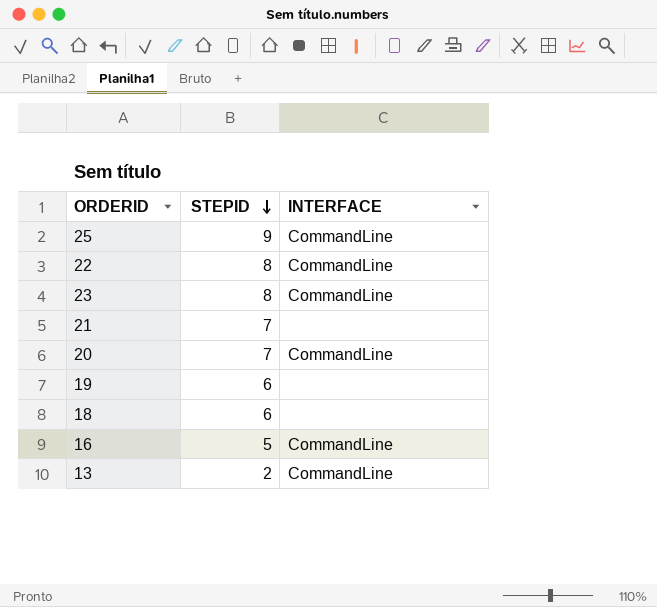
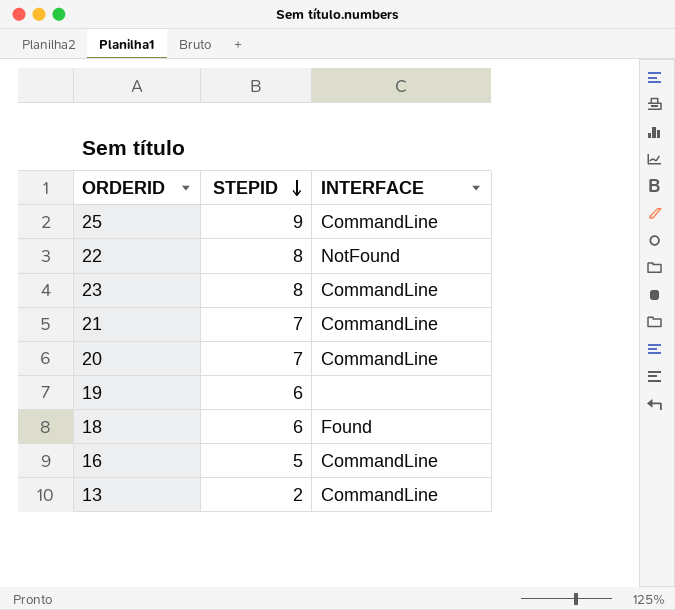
22 | INTERFACE: CommandLine -> NotFound
21 | INTERFACE: none -> CommandLine
18 | INTERFACE: none -> Found

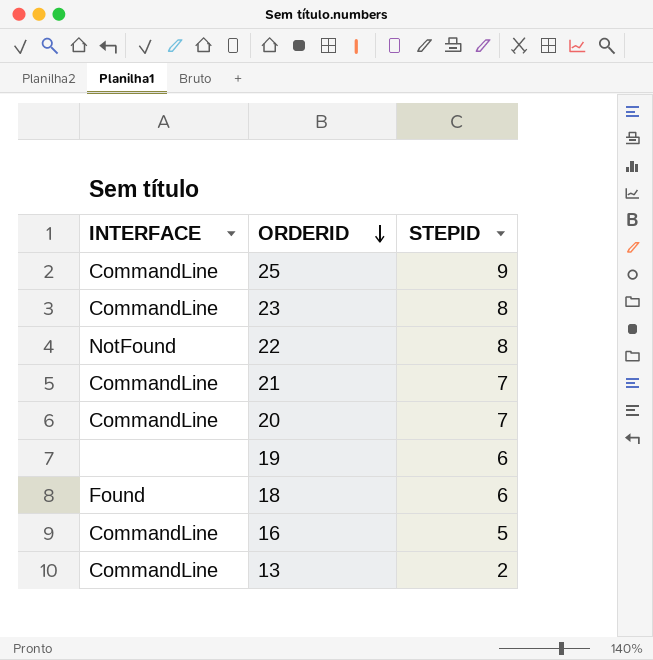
row order: STEPID descending -> ORDERID descending
column INTERFACE | position: 3 -> 1

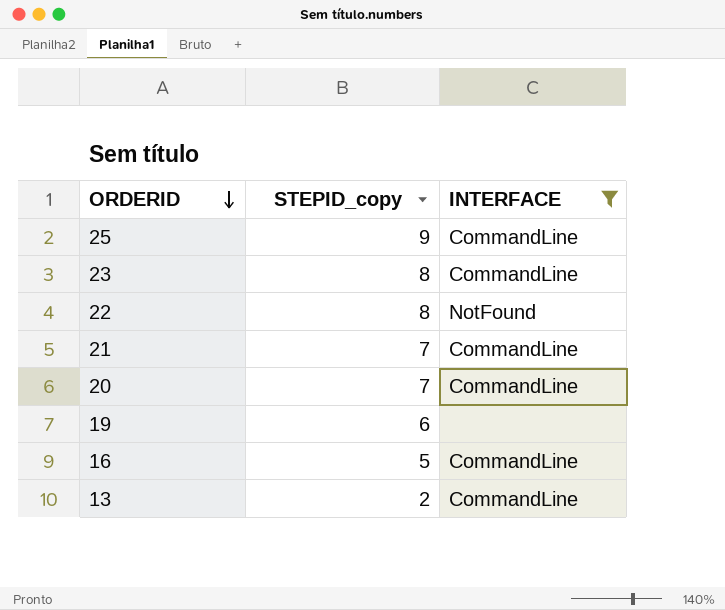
filter: none -> INTERFACE != Found
column name: STEPID -> STEPID_copy
column INTERFACE | position: 1 -> 3

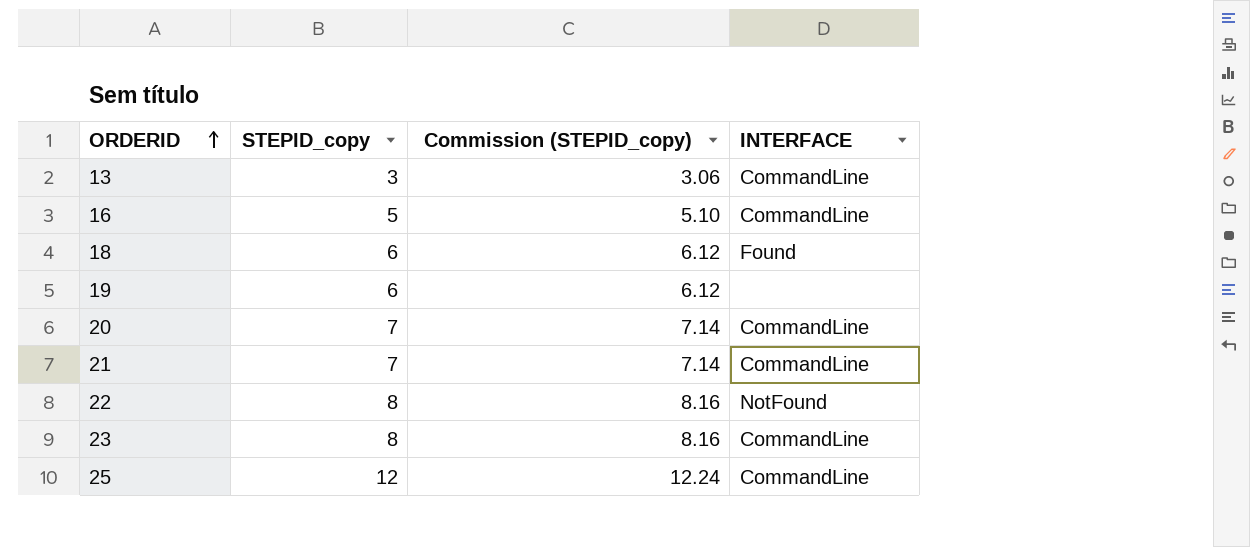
filter: INTERFACE != Found -> none
row order: ORDERID descending -> ORDERID ascending
column Commission (STEPID_copy) | formula: none -> [STEPID_copy] * 1.02
13 | STEPID_copy: 2 -> 3
25 | STEPID_copy: 9 -> 12

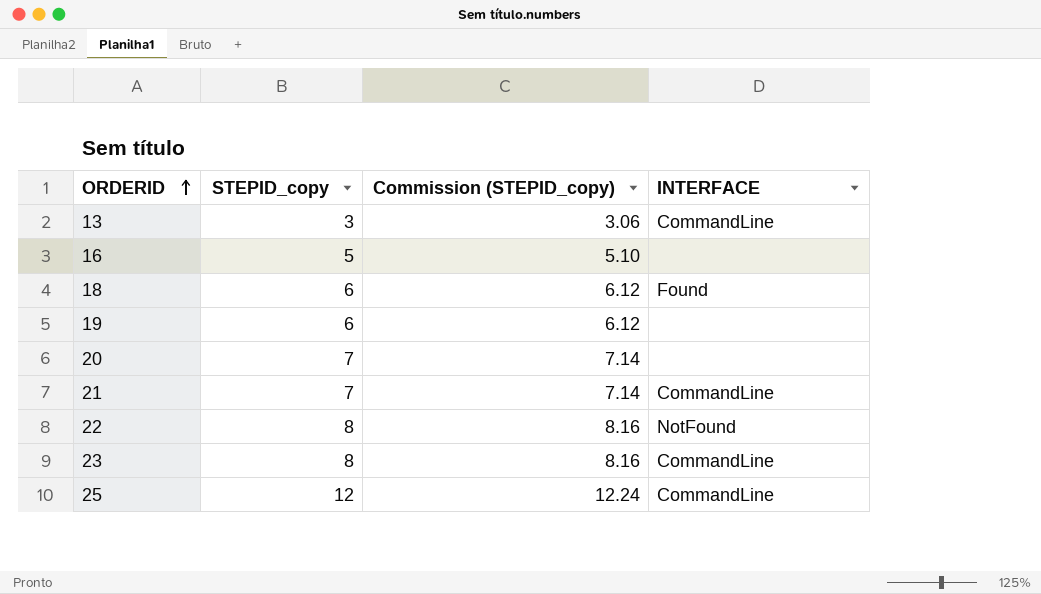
16 | INTERFACE: CommandLine -> none
20 | INTERFACE: CommandLine -> none

